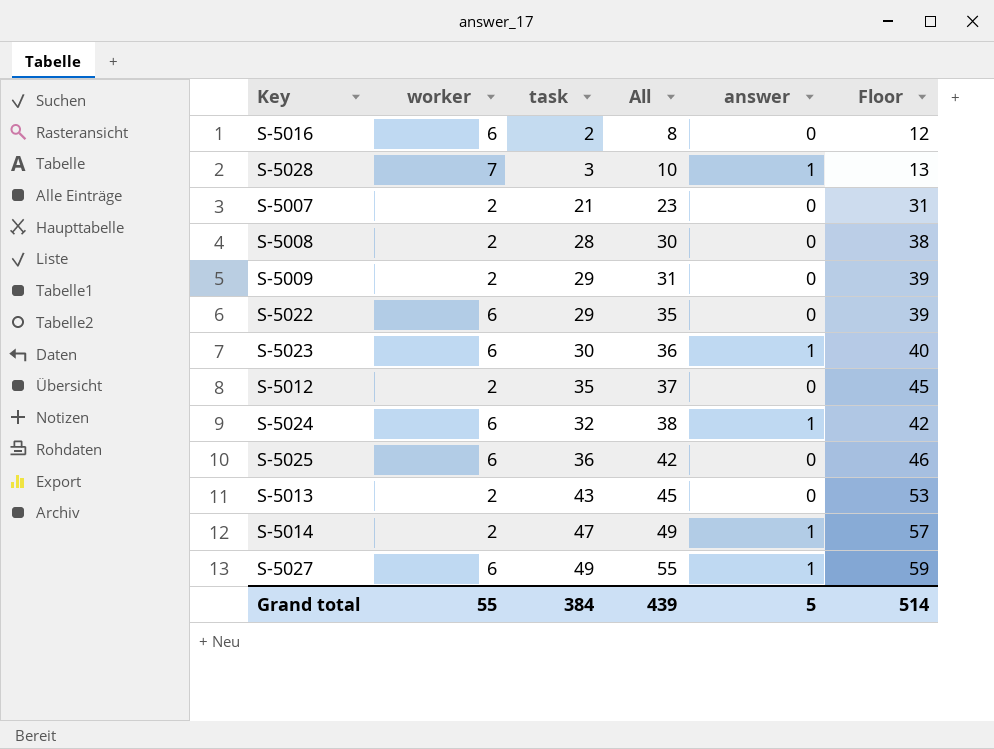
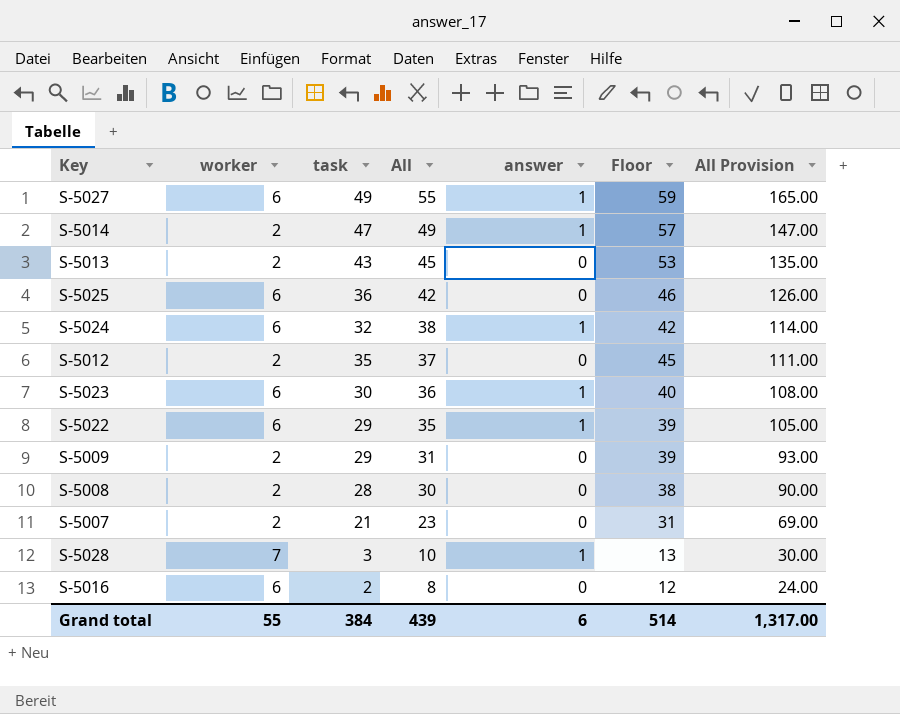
row order: All ascending -> All descending
column All Provision | formula: none -> [All] * 3
S-5022 | answer: 0 -> 1
Grand total | answer: 5 -> 6

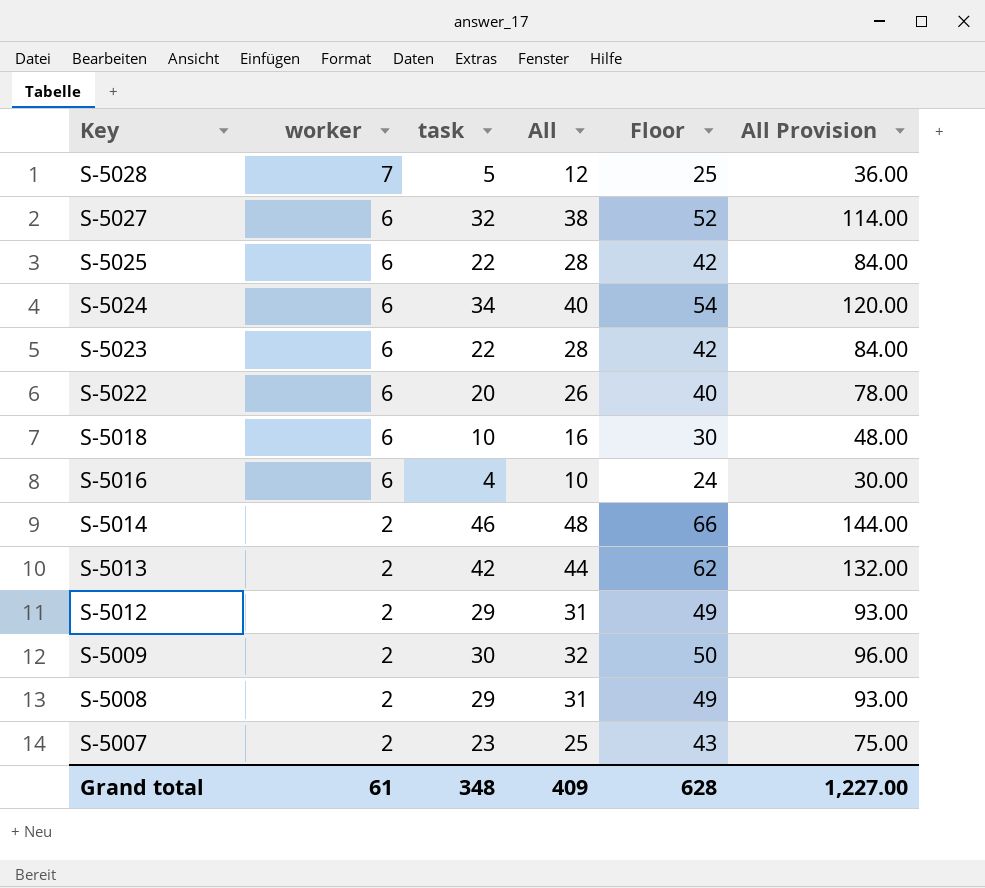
row order: All descending -> Key descending
column answer | position: 5 -> none
column Floor | formula: [task] + 10 -> [task] + 20
S-5028 | task: 3 -> 5
S-5028 | All: 10 -> 12
S-5028 | All Provision: 30.00 -> 36.00
S-5027 | task: 49 -> 32
S-5027 | All: 55 -> 38
S-5027 | All Provision: 165.00 -> 114.00
S-5025 | task: 36 -> 22
S-5025 | All: 42 -> 28
S-5025 | All Provision: 126.00 -> 84.00
S-5024 | task: 32 -> 34
S-5024 | All: 38 -> 40
S-5024 | All Provision: 114.00 -> 120.00
S-5023 | task: 30 -> 22
S-5023 | All: 36 -> 28
S-5023 | All Provision: 108.00 -> 84.00
S-5022 | task: 29 -> 20
S-5022 | All: 35 -> 26
S-5022 | All Provision: 105.00 -> 78.00
row S-5018: none -> 6 | 10 | 16 | 30 | 48.00
S-5016 | task: 2 -> 4
S-5016 | All: 8 -> 10
S-5016 | All Provision: 24.00 -> 30.00
S-5014 | task: 47 -> 46
S-5014 | All: 49 -> 48
S-5014 | All Provision: 147.00 -> 144.00
S-5013 | task: 43 -> 42
S-5013 | All: 45 -> 44
S-5013 | All Provision: 135.00 -> 132.00
S-5012 | task: 35 -> 29
S-5012 | All: 37 -> 31
S-5012 | All Provision: 111.00 -> 93.00
S-5009 | task: 29 -> 30
S-5009 | All: 31 -> 32
S-5009 | All Provision: 93.00 -> 96.00
S-5008 | task: 28 -> 29
S-5008 | All: 30 -> 31
S-5008 | All Provision: 90.00 -> 93.00
S-5007 | task: 21 -> 23
S-5007 | All: 23 -> 25
S-5007 | All Provision: 69.00 -> 75.00
Grand total | worker: 55 -> 61
Grand total | task: 384 -> 348
Grand total | All: 439 -> 409
Grand total | Floor: 514 -> 628
Grand total | All Provision: 1,317.00 -> 1,227.00

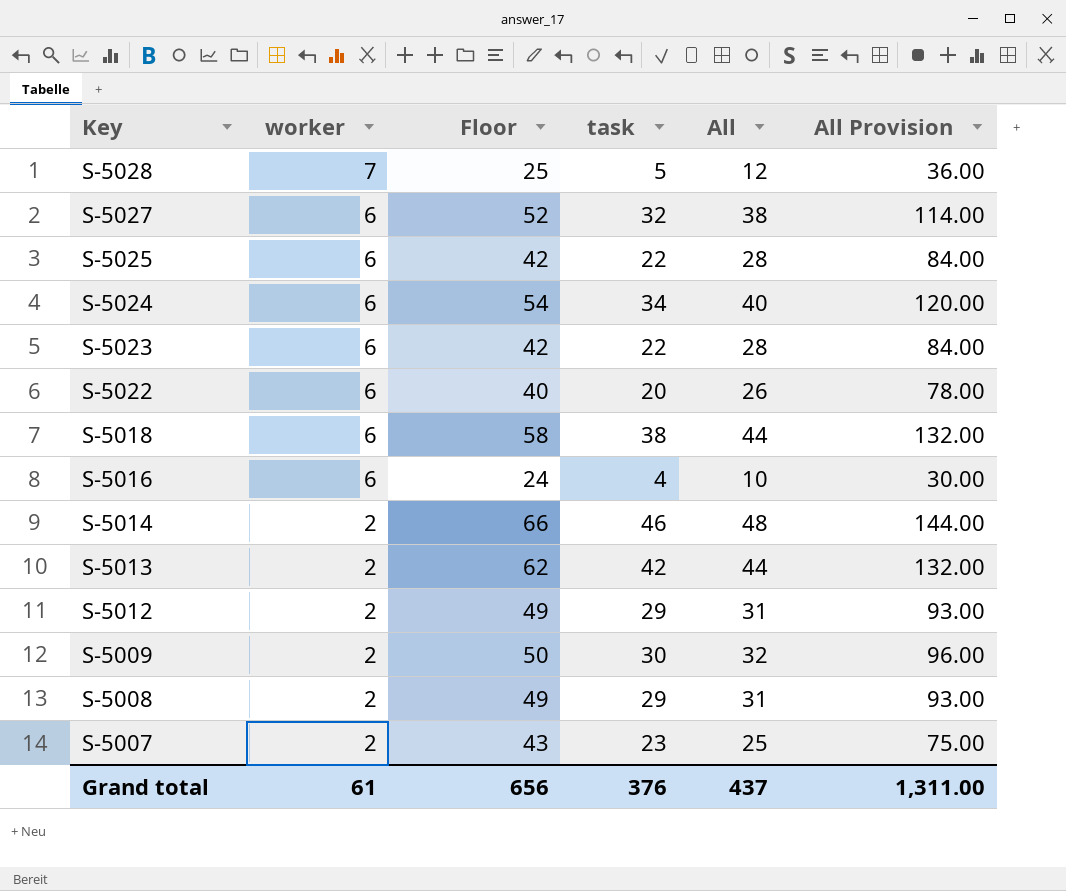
column Floor | position: 5 -> 3
S-5018 | Floor: 30 -> 58
S-5018 | task: 10 -> 38
S-5018 | All: 16 -> 44
S-5018 | All Provision: 48.00 -> 132.00
Grand total | Floor: 628 -> 656
Grand total | task: 348 -> 376
Grand total | All: 409 -> 437
Grand total | All Provision: 1,227.00 -> 1,311.00

